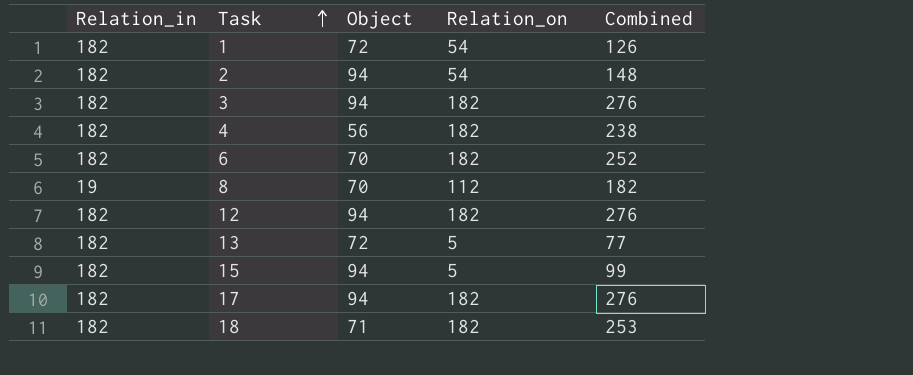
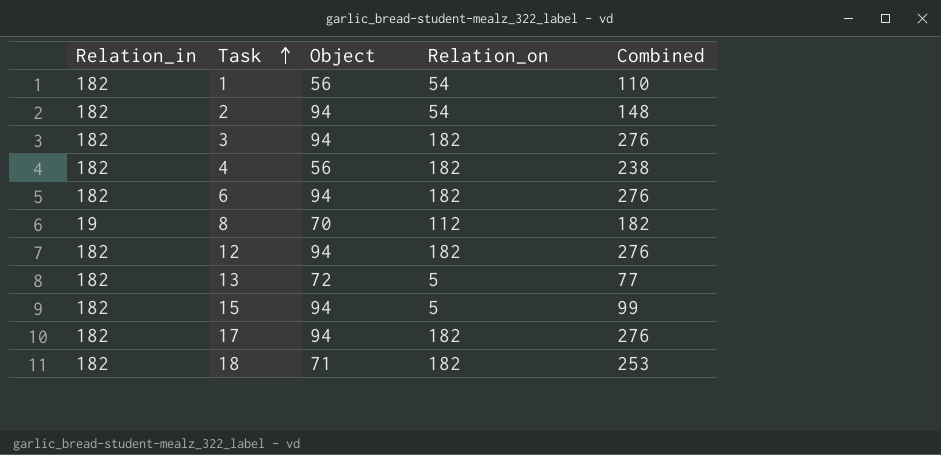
1 | Object: 72 -> 56
1 | Combined: 126 -> 110
6 | Object: 70 -> 94
6 | Combined: 252 -> 276

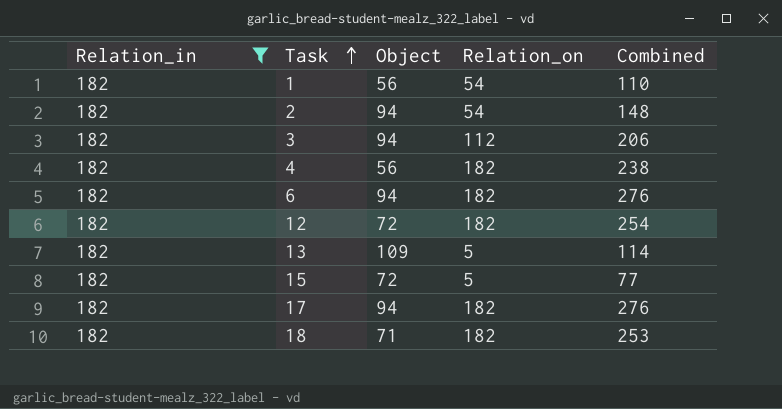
filter: none -> Relation_in = 182
3 | Relation_on: 182 -> 112
3 | Combined: 276 -> 206
12 | Object: 94 -> 72
12 | Combined: 276 -> 254
13 | Object: 72 -> 109
13 | Combined: 77 -> 114
15 | Object: 94 -> 72
15 | Combined: 99 -> 77

